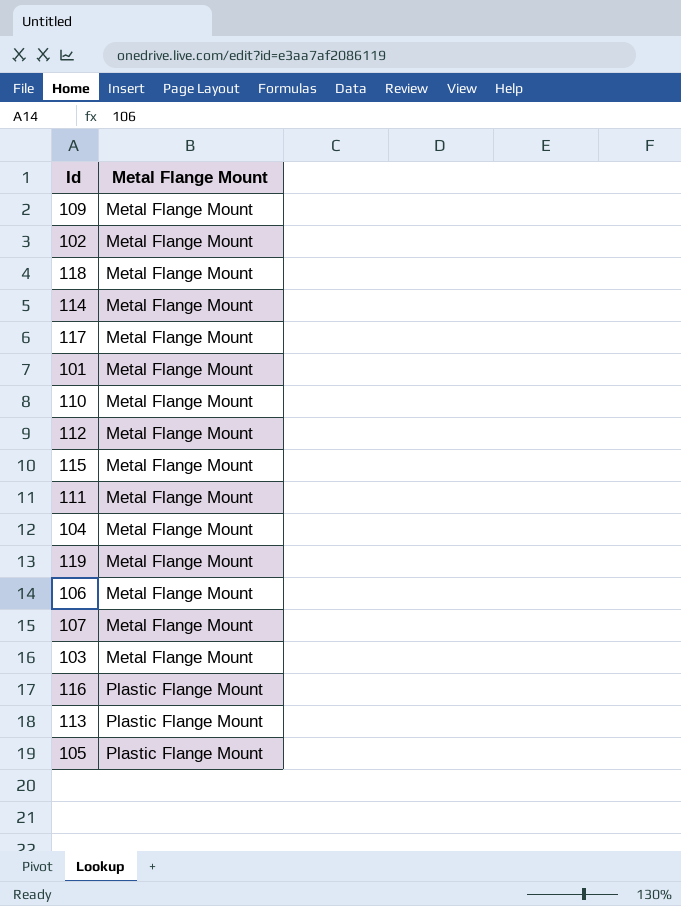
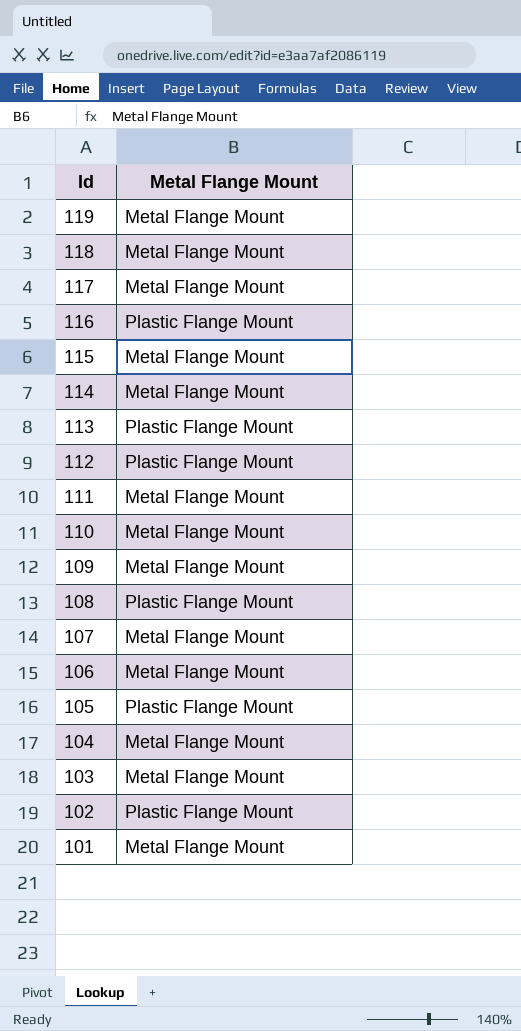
row order: Metal Flange Mount ascending -> Id descending
112 | Metal Flange Mount: Metal Flange Mount -> Plastic Flange Mount
row 108: none -> Plastic Flange Mount
102 | Metal Flange Mount: Metal Flange Mount -> Plastic Flange Mount

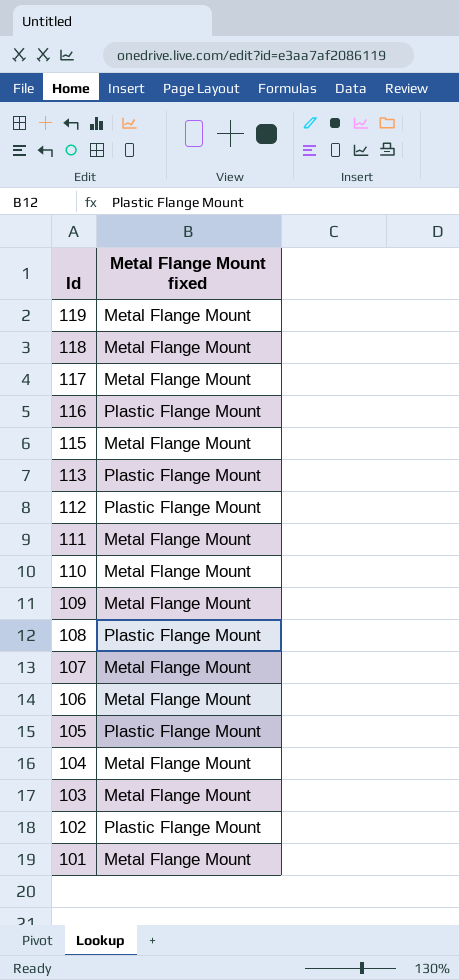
column name: Metal Flange Mount -> Metal Flange Mount fixed
row 114: Metal Flange Mount -> none

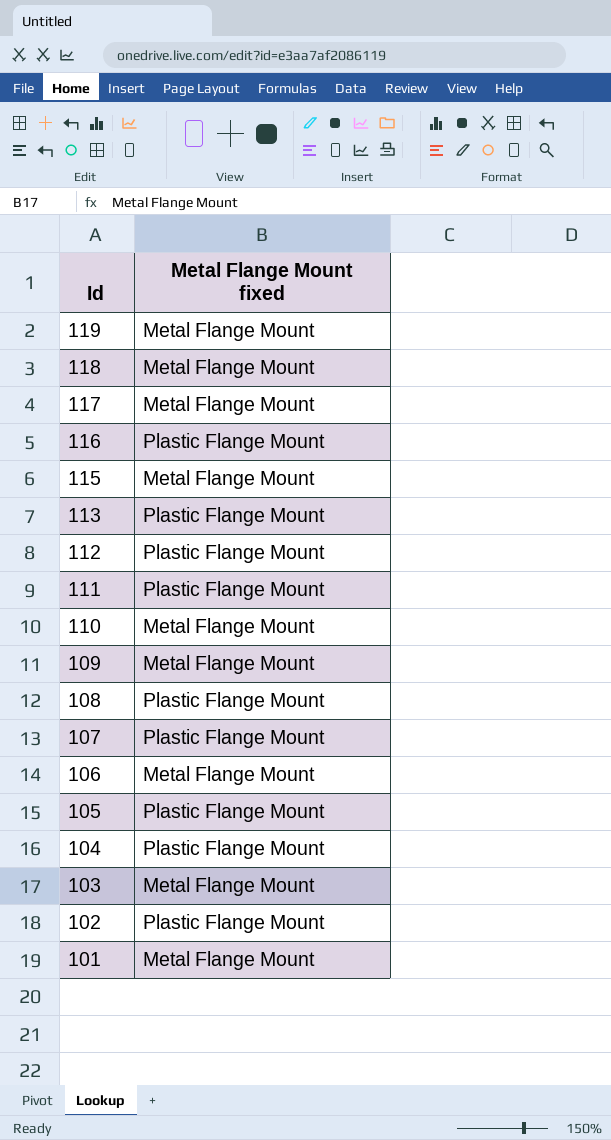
111 | Metal Flange Mount fixed: Metal Flange Mount -> Plastic Flange Mount
107 | Metal Flange Mount fixed: Metal Flange Mount -> Plastic Flange Mount
104 | Metal Flange Mount fixed: Metal Flange Mount -> Plastic Flange Mount

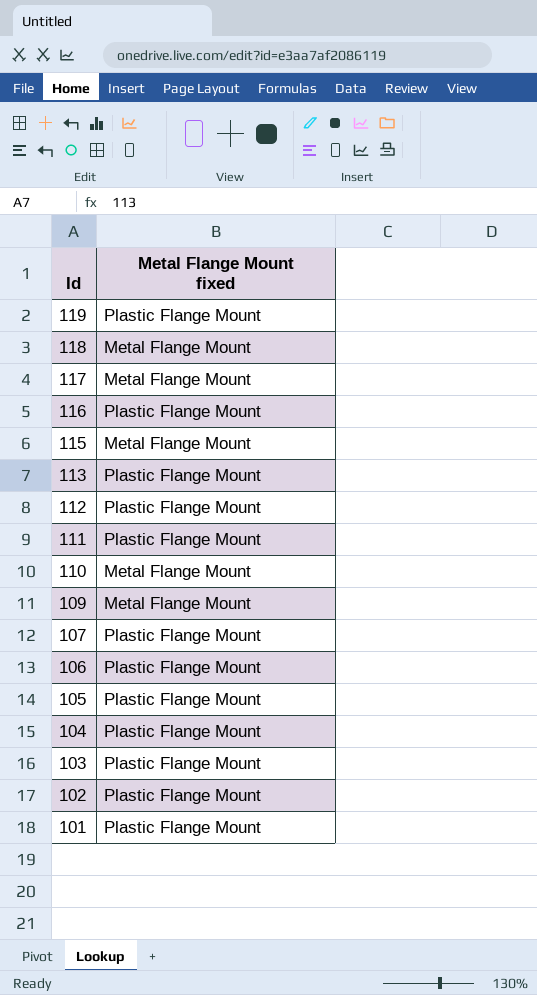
row 108: Plastic Flange Mount -> none
119 | Metal Flange Mount fixed: Metal Flange Mount -> Plastic Flange Mount
106 | Metal Flange Mount fixed: Metal Flange Mount -> Plastic Flange Mount
103 | Metal Flange Mount fixed: Metal Flange Mount -> Plastic Flange Mount
101 | Metal Flange Mount fixed: Metal Flange Mount -> Plastic Flange Mount

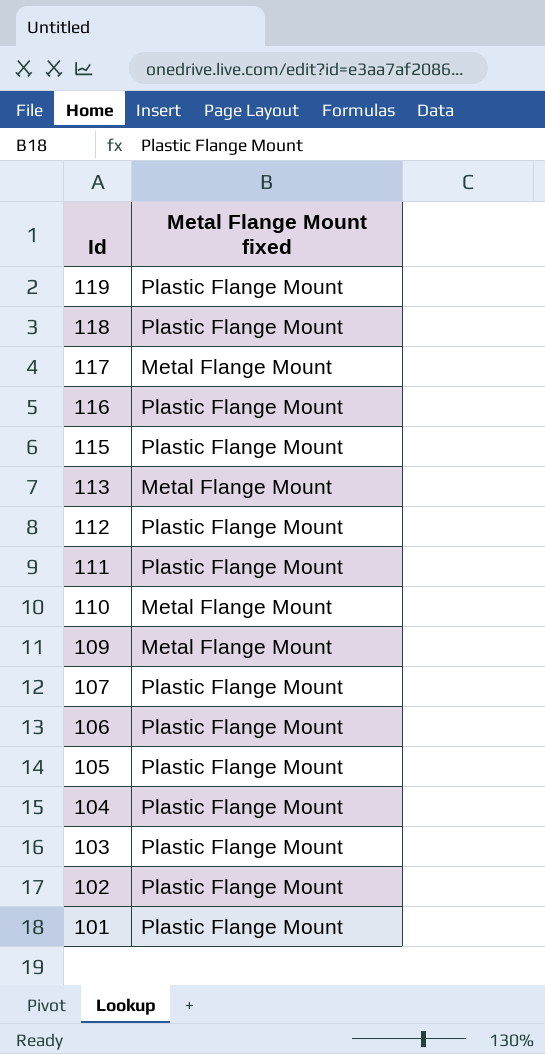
118 | Metal Flange Mount fixed: Metal Flange Mount -> Plastic Flange Mount
115 | Metal Flange Mount fixed: Metal Flange Mount -> Plastic Flange Mount
113 | Metal Flange Mount fixed: Plastic Flange Mount -> Metal Flange Mount

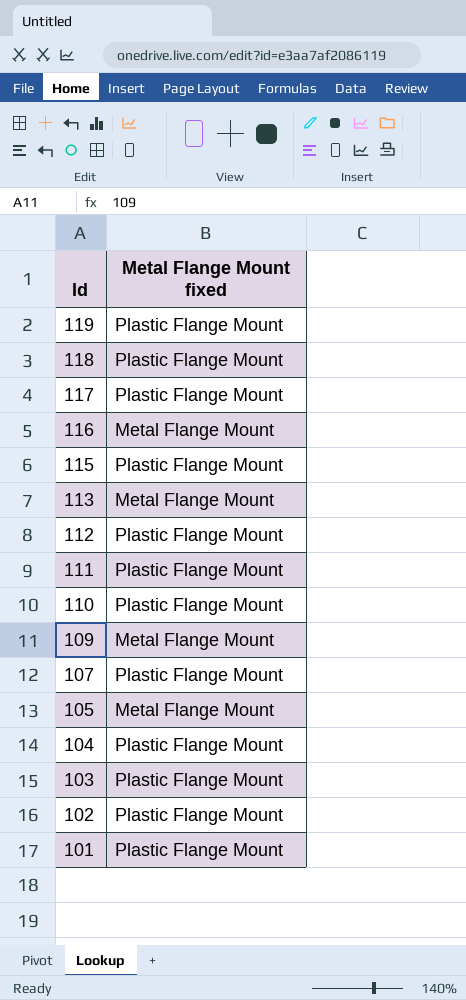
row 106: Plastic Flange Mount -> none
117 | Metal Flange Mount fixed: Metal Flange Mount -> Plastic Flange Mount
116 | Metal Flange Mount fixed: Plastic Flange Mount -> Metal Flange Mount
110 | Metal Flange Mount fixed: Metal Flange Mount -> Plastic Flange Mount
105 | Metal Flange Mount fixed: Plastic Flange Mount -> Metal Flange Mount

